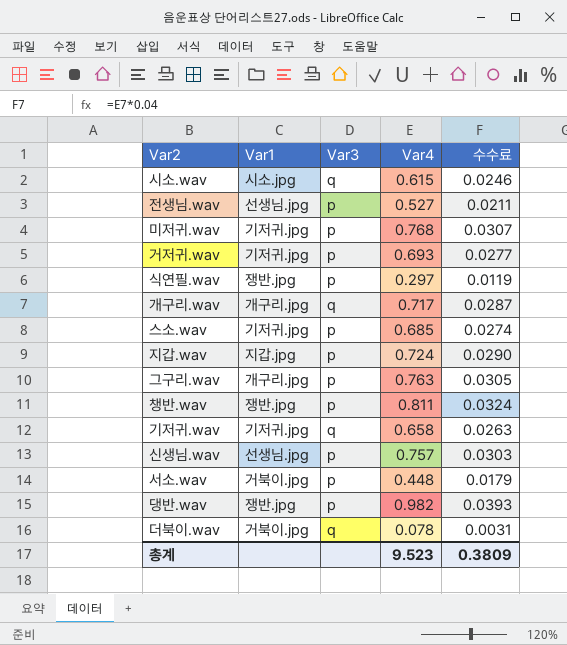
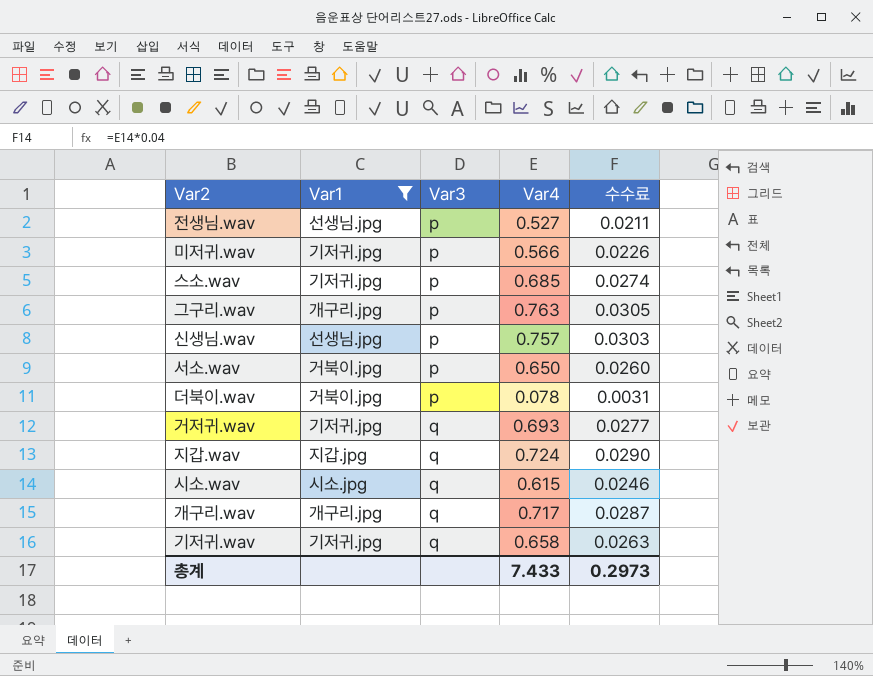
filter: none -> Var1 != 쟁반.jpg
row order: none -> Var3 ascending
미저귀.wav | Var4: 0.768 -> 0.566
미저귀.wav | 수수료: 0.0307 -> 0.0226
서소.wav | Var4: 0.448 -> 0.650
서소.wav | 수수료: 0.0179 -> 0.0260
더북이.wav | Var3: q -> p
거저귀.wav | Var3: p -> q
지갑.wav | Var3: p -> q
총계 | Var4: 9.523 -> 7.433
총계 | 수수료: 0.3809 -> 0.2973

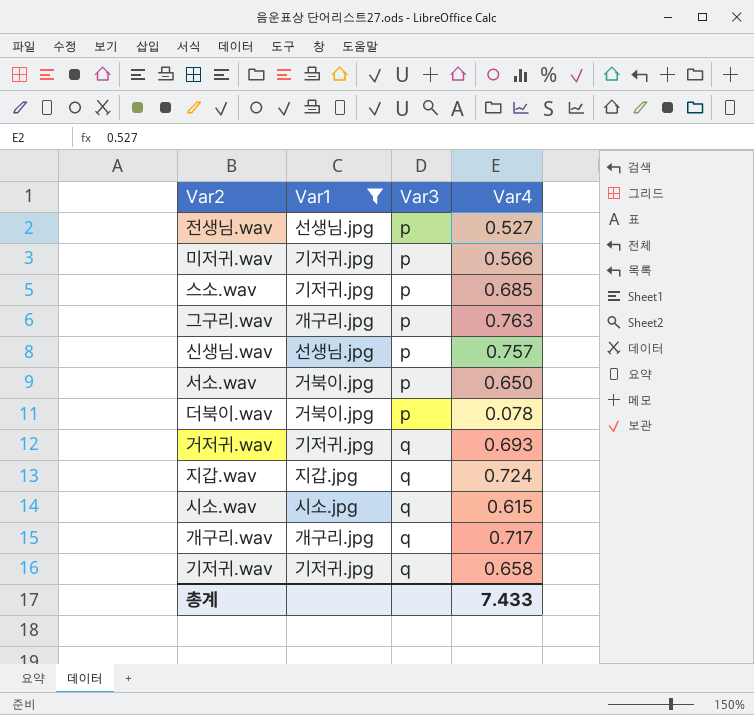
column 수수료 | formula: [Var4] * 0.04 -> none

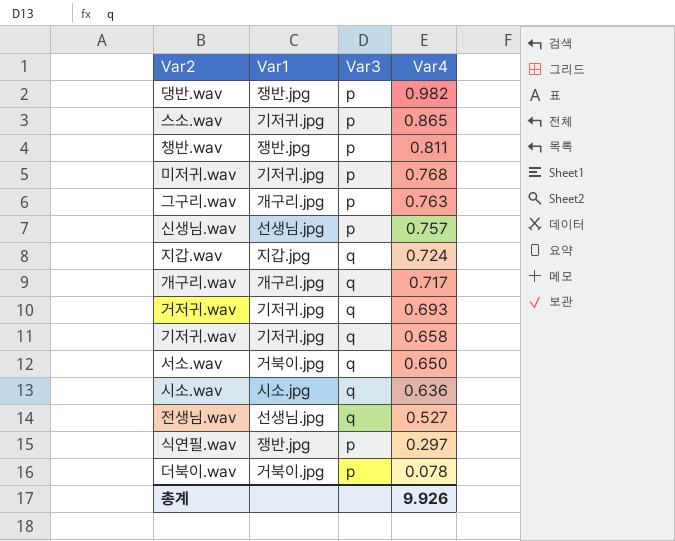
filter: Var1 != 쟁반.jpg -> none
row order: Var3 ascending -> Var4 descending
스소.wav | Var4: 0.685 -> 0.865
미저귀.wav | Var4: 0.566 -> 0.768
서소.wav | Var3: p -> q
시소.wav | Var4: 0.615 -> 0.636
전생님.wav | Var3: p -> q
총계 | Var4: 7.433 -> 9.926

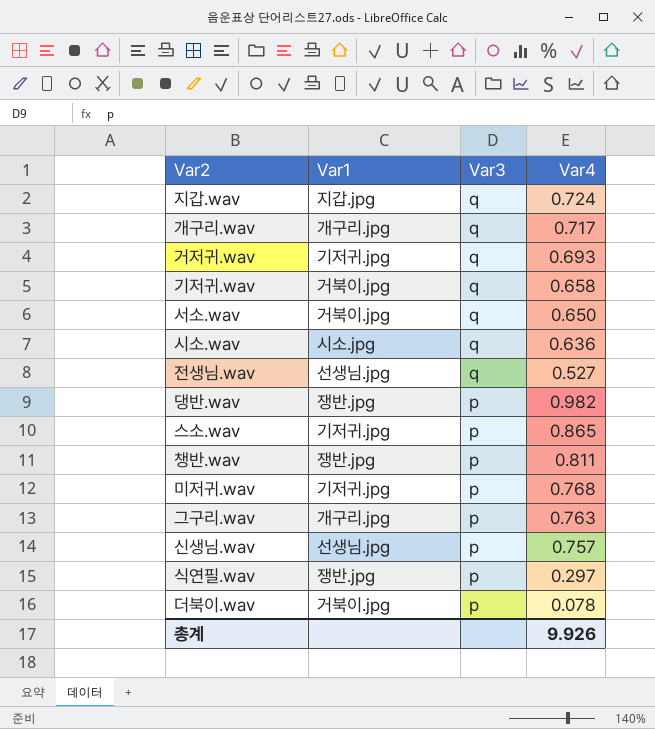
row order: Var4 descending -> Var3 descending
기저귀.wav | Var1: 기저귀.jpg -> 거북이.jpg

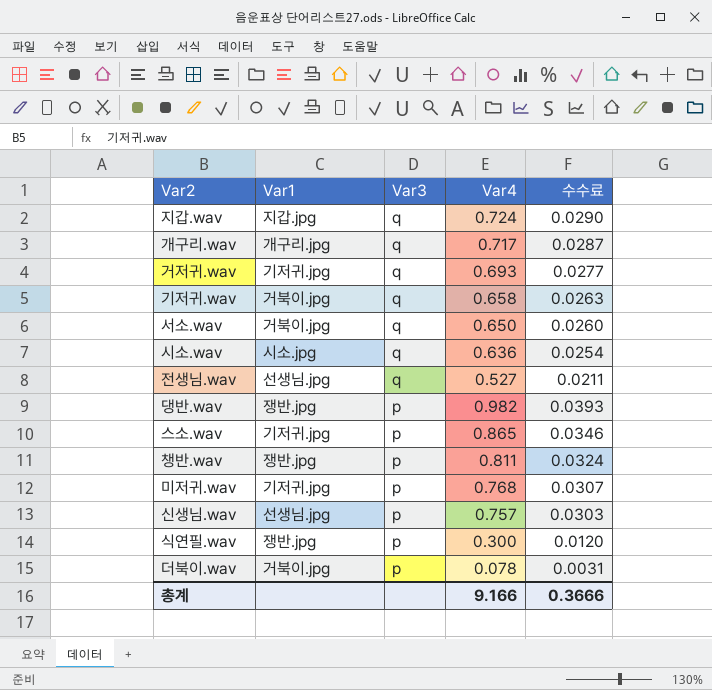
column 수수료 | formula: none -> [Var4] * 0.04
row 그구리.wav: 개구리.jpg | p | 0.763 -> none
식연필.wav | Var4: 0.297 -> 0.300
총계 | Var4: 9.926 -> 9.166

